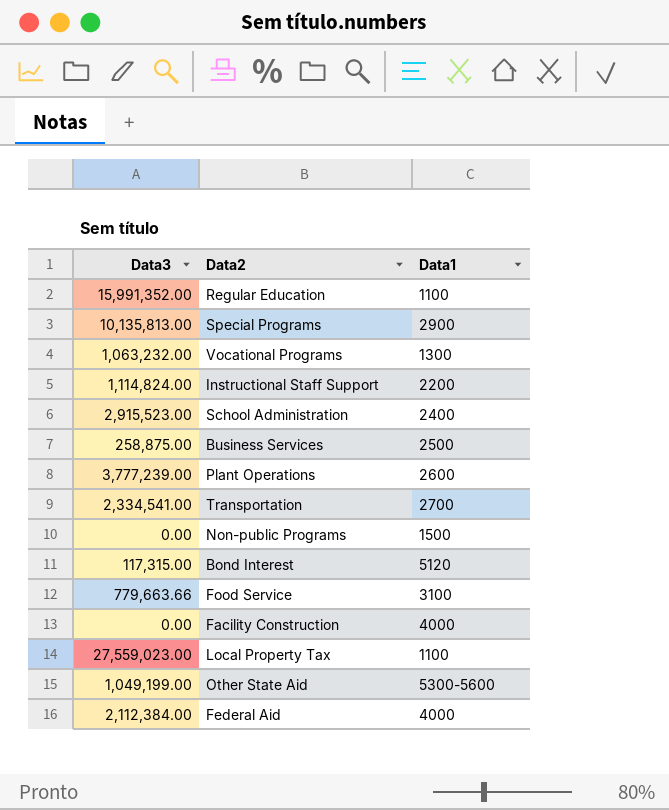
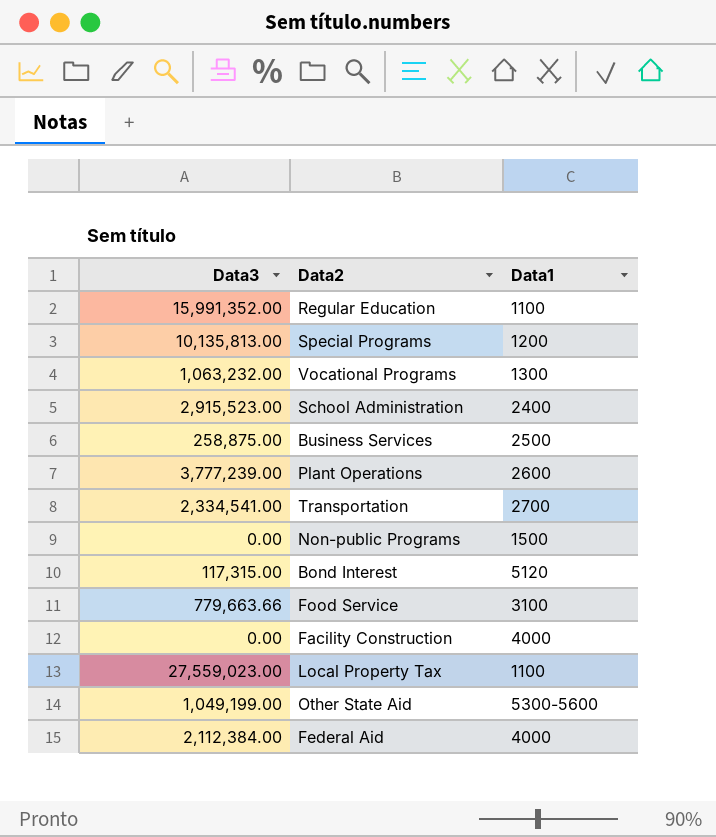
row Instructional Staff Support: 1,114,824.00 | 2200 -> none
Special Programs | Data1: 2900 -> 1200

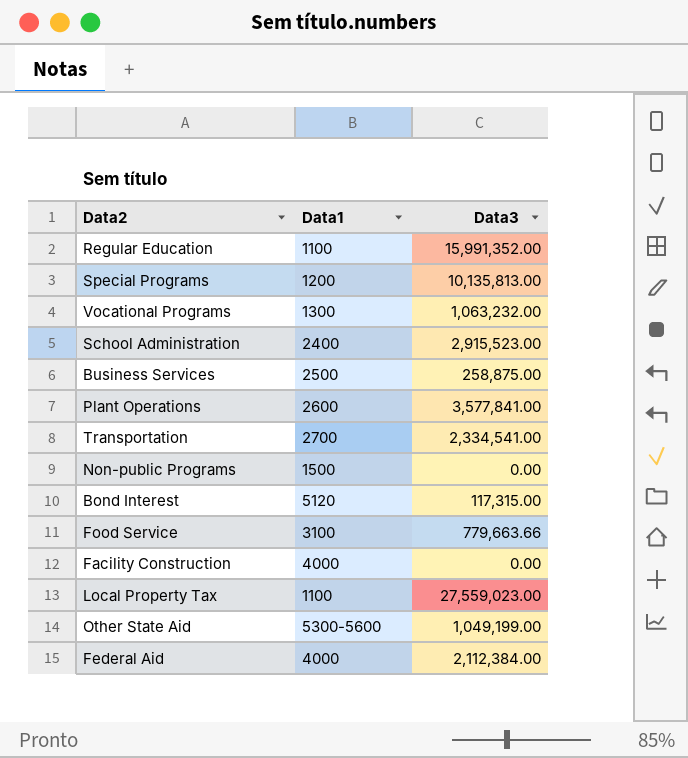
column Data3 | position: 1 -> 3
Plant Operations | Data3: 3,777,239.00 -> 3,577,841.00

